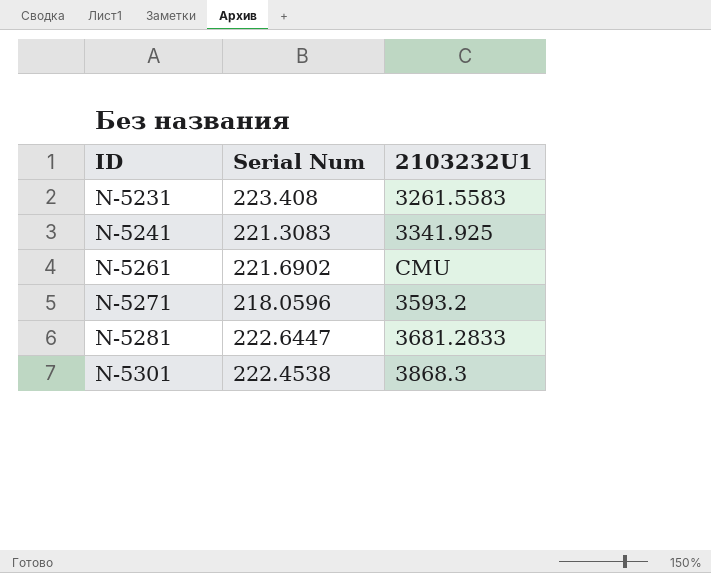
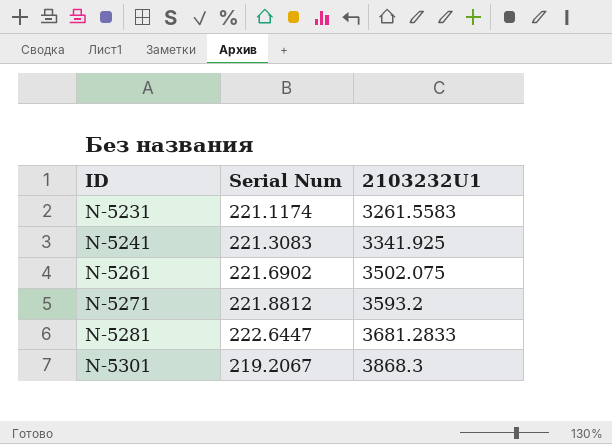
N-5231 | Serial Num: 223.408 -> 221.1174
N-5261 | 2103232U1: CMU -> 3502.075
N-5271 | Serial Num: 218.0596 -> 221.8812
N-5301 | Serial Num: 222.4538 -> 219.2067

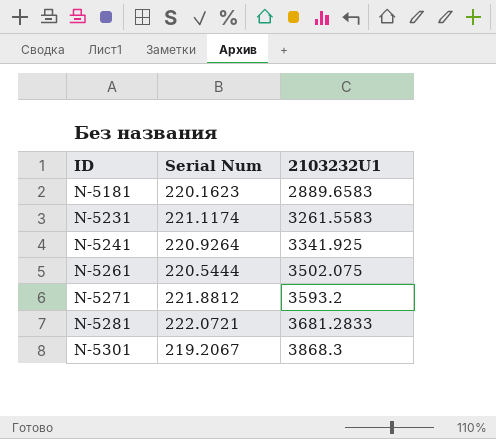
row N-5181: none -> 220.1623 | 2889.6583
N-5241 | Serial Num: 221.3083 -> 220.9264
N-5261 | Serial Num: 221.6902 -> 220.5444
N-5281 | Serial Num: 222.6447 -> 222.0721

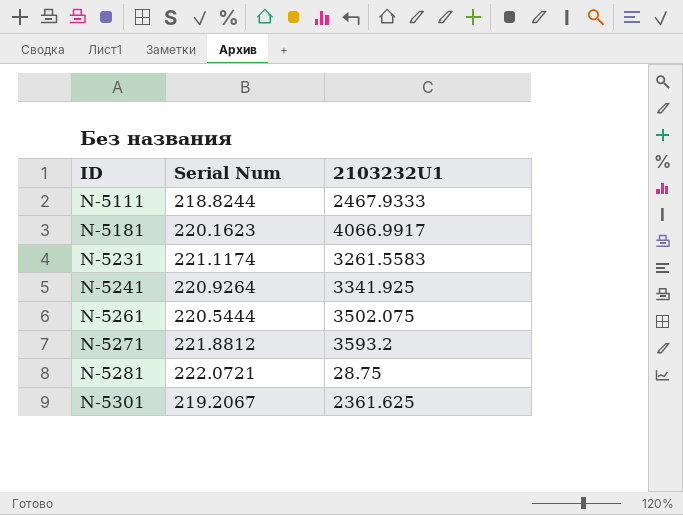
row N-5111: none -> 218.8244 | 2467.9333
N-5181 | 2103232U1: 2889.6583 -> 4066.9917
N-5281 | 2103232U1: 3681.2833 -> 28.75
N-5301 | 2103232U1: 3868.3 -> 2361.625

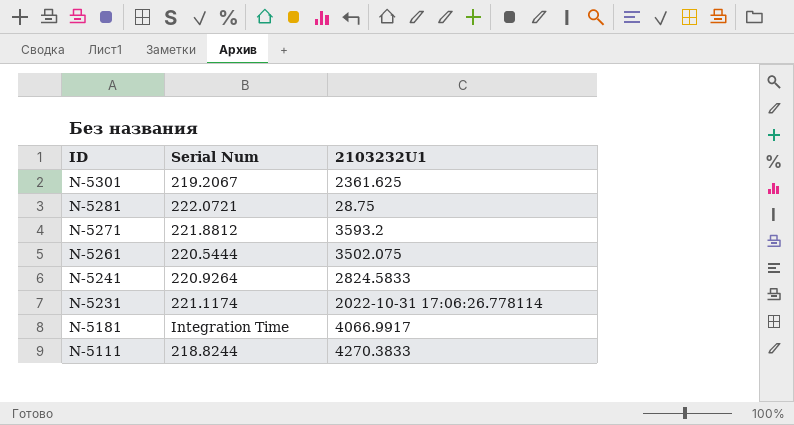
row order: ID ascending -> ID descending
N-5241 | 2103232U1: 3341.925 -> 2824.5833
N-5231 | 2103232U1: 3261.5583 -> 2022-10-31 17:06:26.778114
N-5181 | Serial Num: 220.1623 -> Integration Time
N-5111 | 2103232U1: 2467.9333 -> 4270.3833

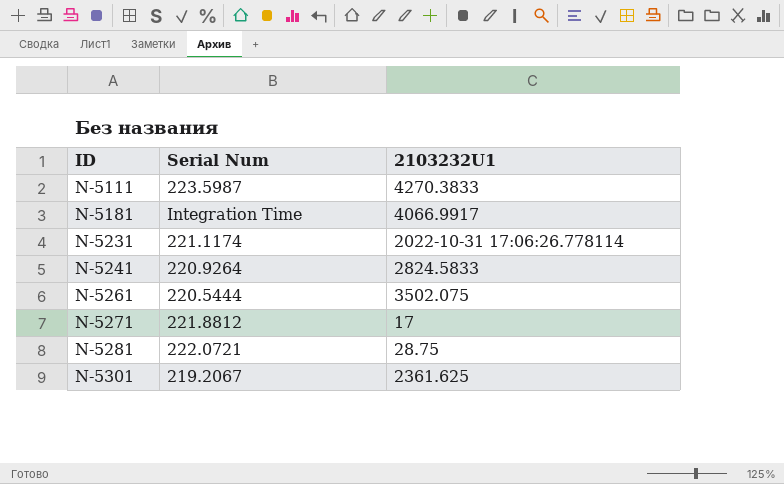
row order: ID descending -> ID ascending
N-5111 | Serial Num: 218.8244 -> 223.5987
N-5271 | 2103232U1: 3593.2 -> 17

